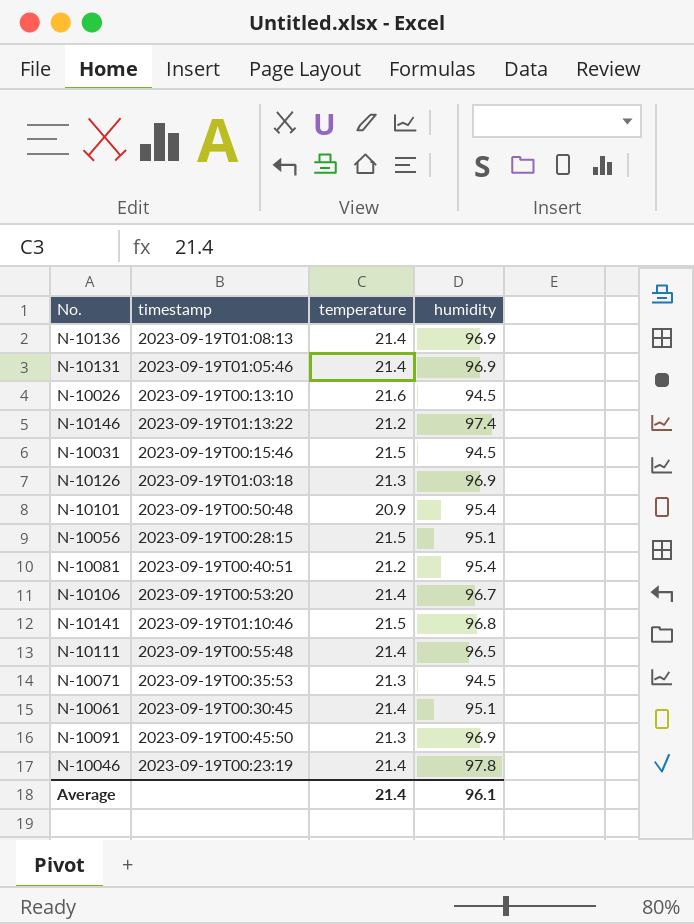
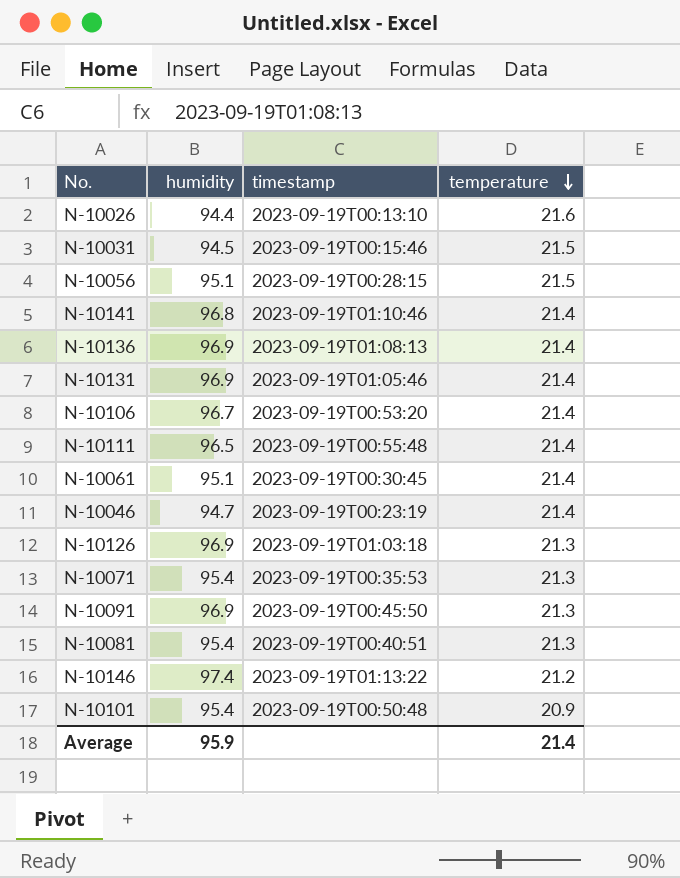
row order: none -> temperature descending
column humidity | position: 4 -> 2
N-10026 | humidity: 94.5 -> 94.4
N-10141 | temperature: 21.5 -> 21.4
N-10046 | humidity: 97.8 -> 94.7
N-10071 | humidity: 94.5 -> 95.4
N-10081 | temperature: 21.2 -> 21.3
Average | humidity: 96.1 -> 95.9

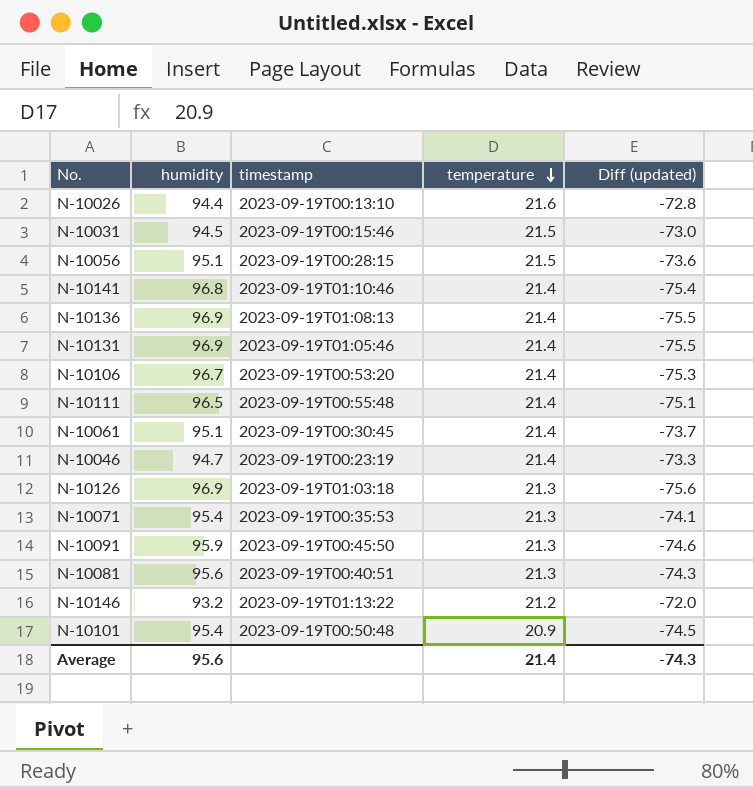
column Diff (updated) | formula: none -> [temperature] - [humidity]
N-10091 | humidity: 96.9 -> 95.9
N-10081 | humidity: 95.4 -> 95.6
N-10146 | humidity: 97.4 -> 93.2
Average | humidity: 95.9 -> 95.6

